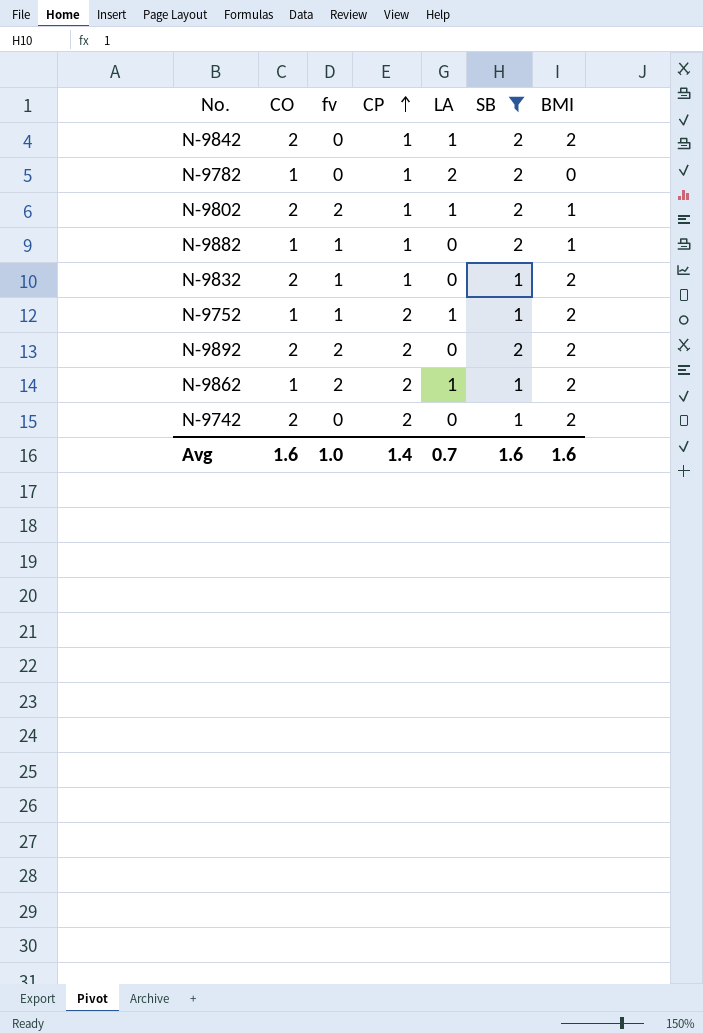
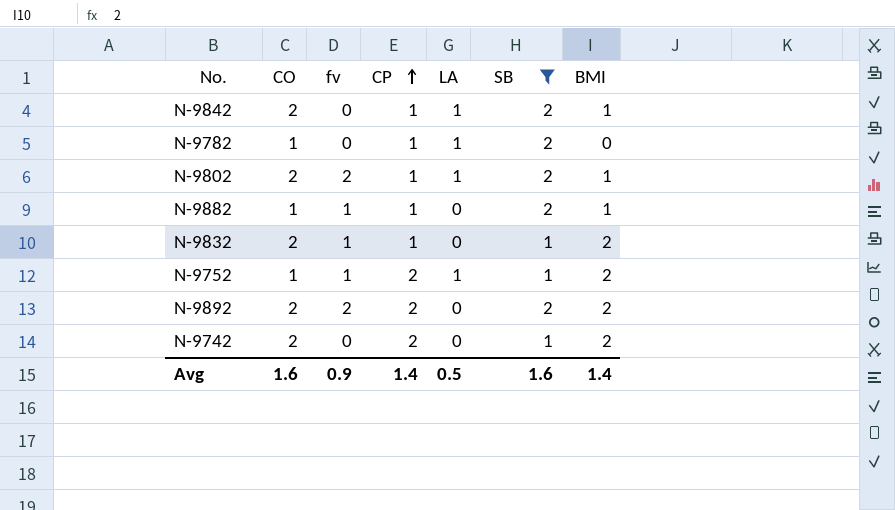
row N-9862: 1 | 2 | 2 | 1 | 1 | 2 -> none
N-9842 | BMI: 2 -> 1
N-9782 | LA: 2 -> 1
Avg | fv: 1.0 -> 0.9
Avg | LA: 0.7 -> 0.5
Avg | BMI: 1.6 -> 1.4

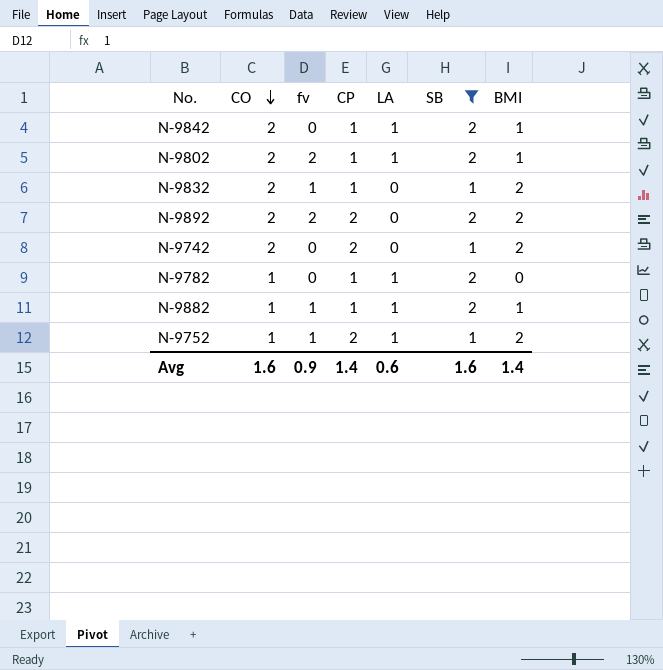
row order: CP ascending -> CO descending
N-9882 | LA: 0 -> 1
Avg | LA: 0.5 -> 0.6

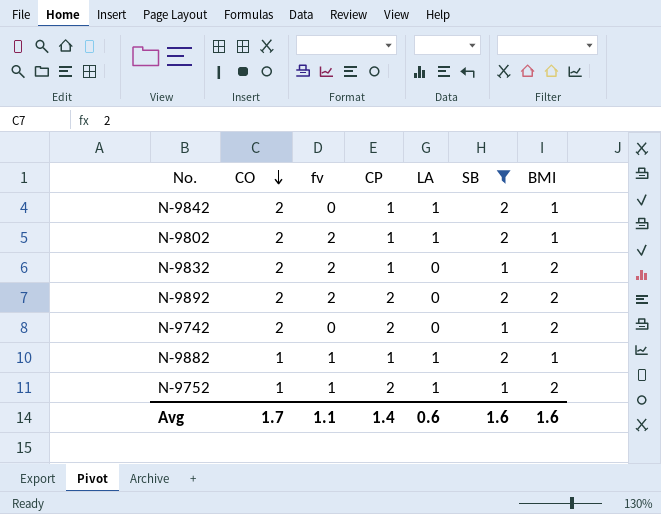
row N-9782: 1 | 0 | 1 | 1 | 2 | 0 -> none
N-9832 | fv: 1 -> 2
Avg | CO: 1.6 -> 1.7
Avg | fv: 0.9 -> 1.1
Avg | BMI: 1.4 -> 1.6

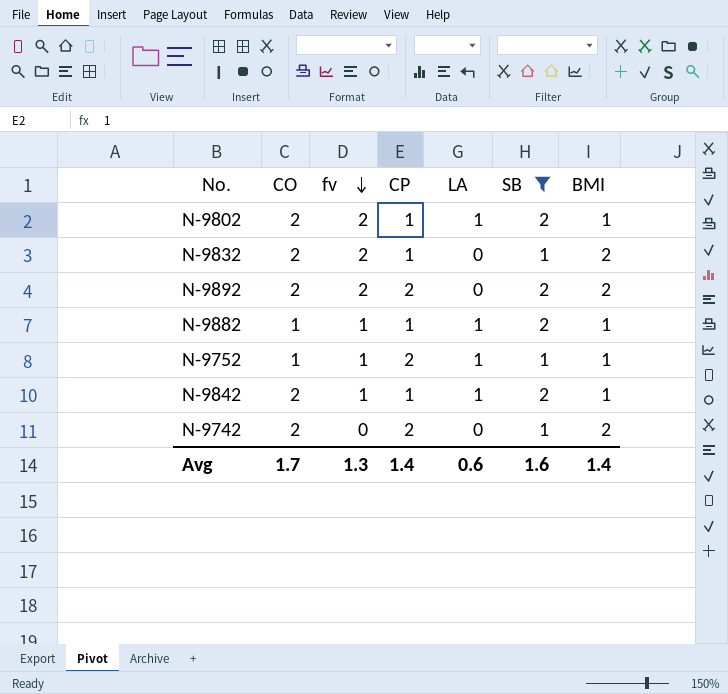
row order: CO descending -> fv descending
N-9752 | BMI: 2 -> 1
N-9842 | fv: 0 -> 1
Avg | fv: 1.1 -> 1.3
Avg | BMI: 1.6 -> 1.4

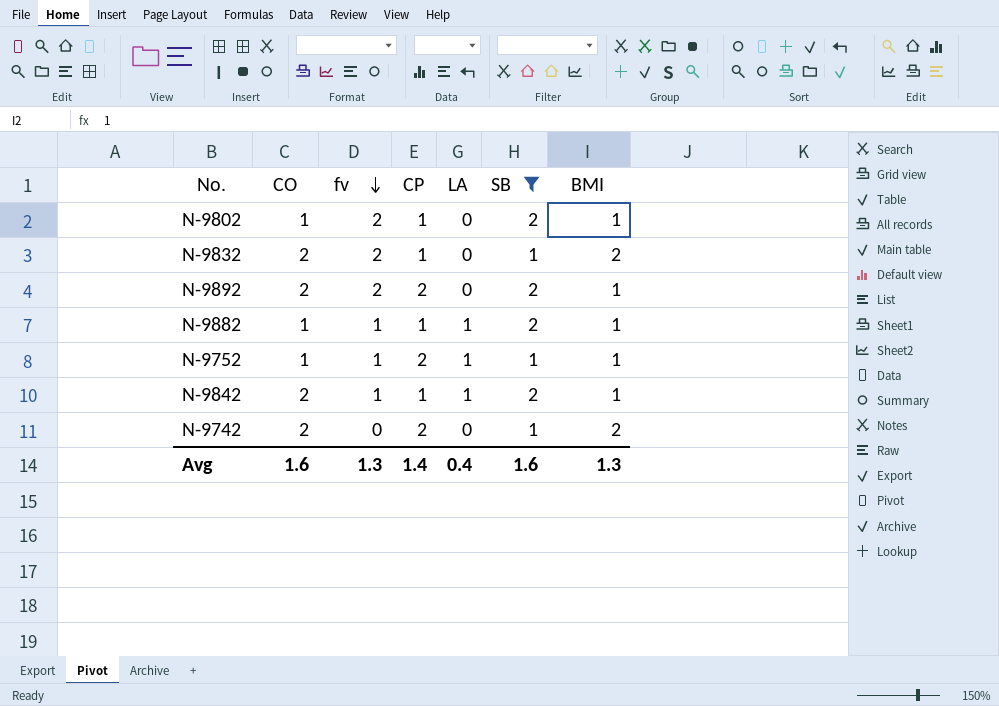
N-9802 | CO: 2 -> 1
N-9802 | LA: 1 -> 0
N-9892 | BMI: 2 -> 1
Avg | CO: 1.7 -> 1.6
Avg | LA: 0.6 -> 0.4
Avg | BMI: 1.4 -> 1.3

